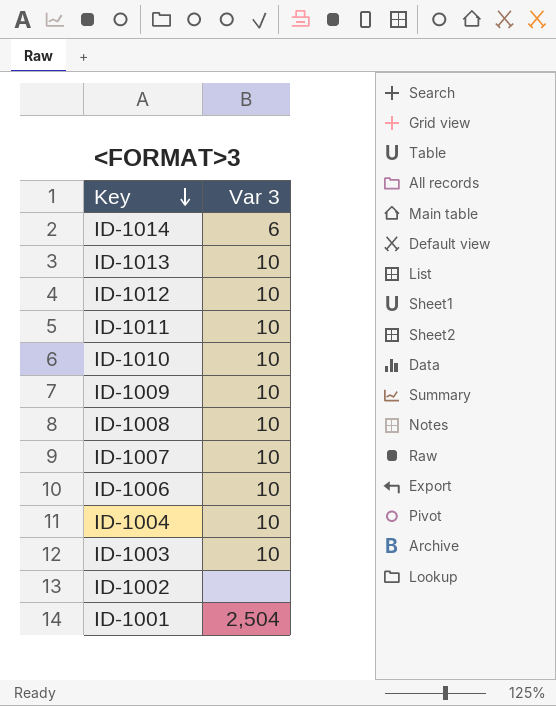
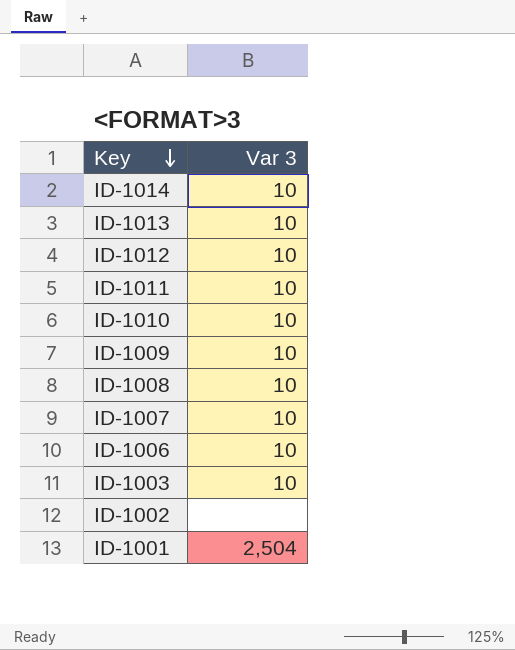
row ID-1004: 10 -> none
ID-1014 | Var 3: 6 -> 10

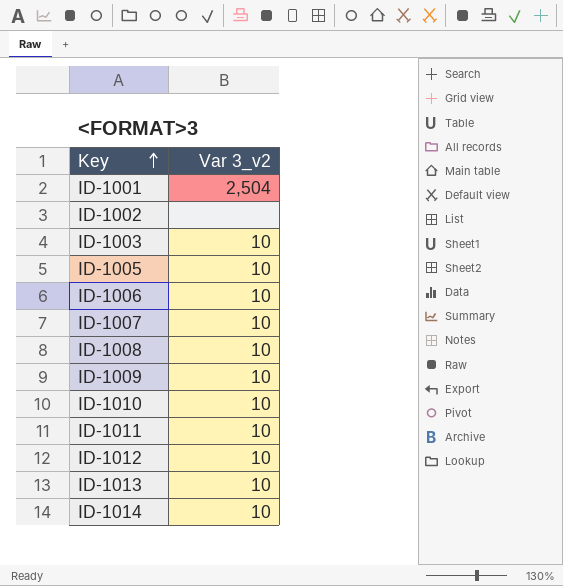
row order: Key descending -> Key ascending
column name: Var 3 -> Var 3_v2
row ID-1005: none -> 10

